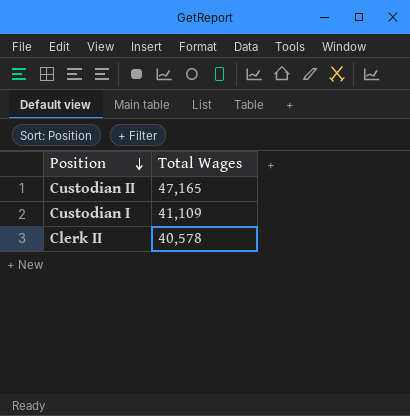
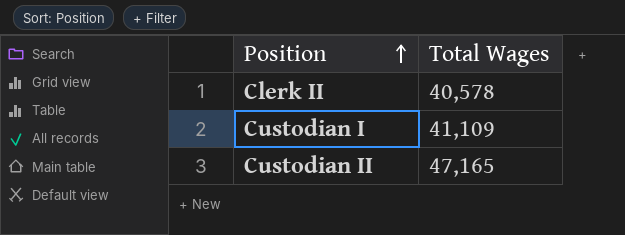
row order: Position descending -> Position ascending

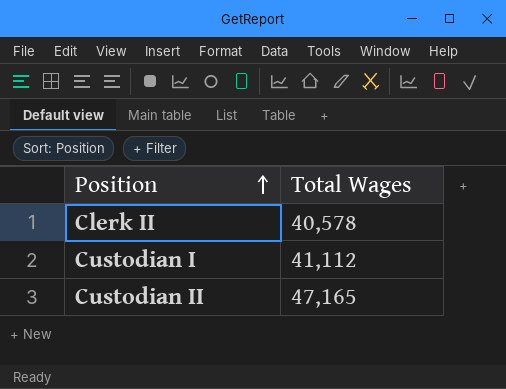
Custodian I | Total Wages: 41,109 -> 41,112

